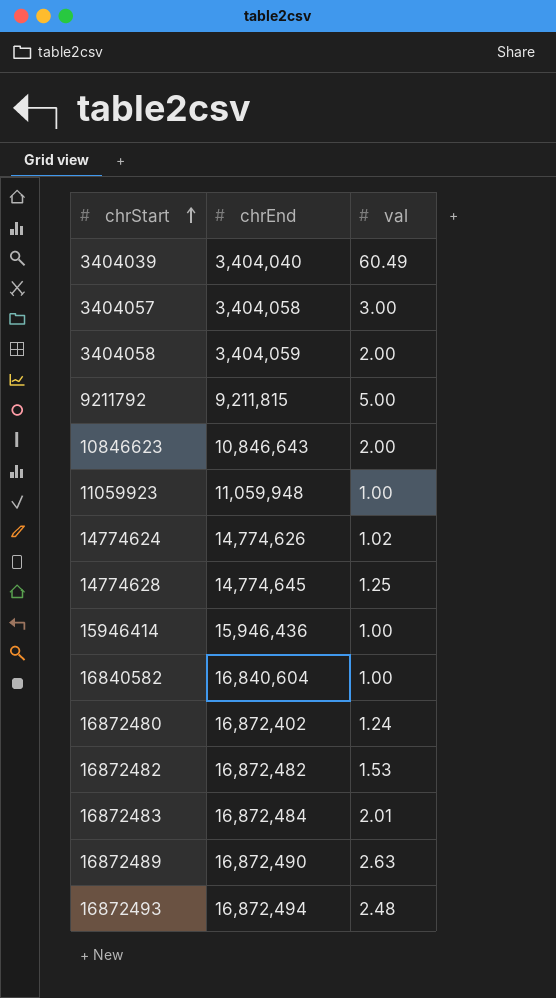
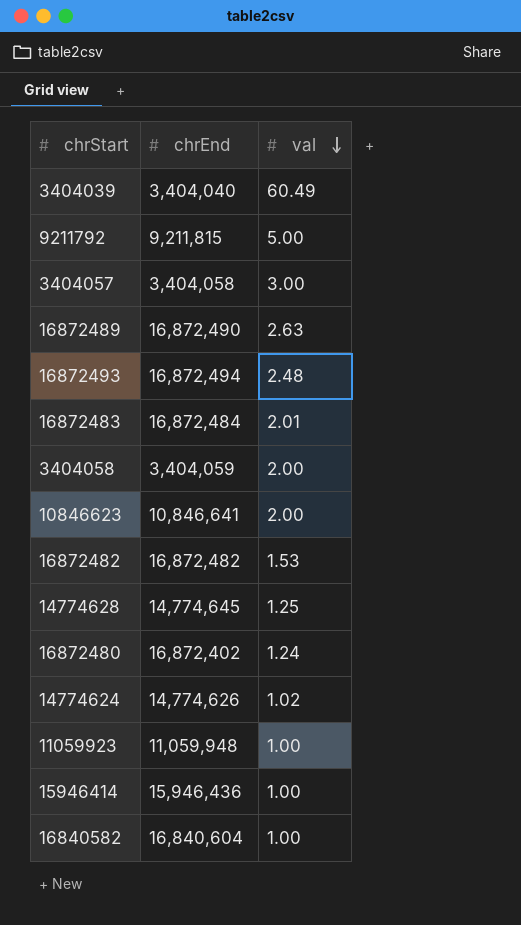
row order: chrStart ascending -> val descending
10846623 | chrEnd: 10,846,643 -> 10,846,641

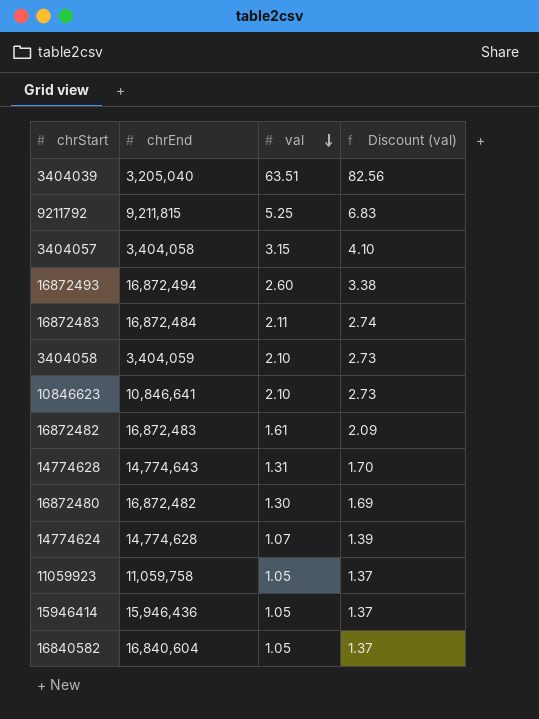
column Discount (val) | formula: none -> [val] * 1.3
row 16872489: 16,872,490 | 2.63 -> none
3404039 | chrEnd: 3,404,040 -> 3,205,040
3404039 | val: 60.49 -> 63.51
9211792 | val: 5.00 -> 5.25
3404057 | val: 3.00 -> 3.15
16872493 | val: 2.48 -> 2.60
16872483 | val: 2.01 -> 2.11
3404058 | val: 2.00 -> 2.10
10846623 | val: 2.00 -> 2.10
16872482 | chrEnd: 16,872,482 -> 16,872,483
16872482 | val: 1.53 -> 1.61
14774628 | chrEnd: 14,774,645 -> 14,774,643
14774628 | val: 1.25 -> 1.31
16872480 | chrEnd: 16,872,402 -> 16,872,482
16872480 | val: 1.24 -> 1.30
14774624 | chrEnd: 14,774,626 -> 14,774,628
14774624 | val: 1.02 -> 1.07
11059923 | chrEnd: 11,059,948 -> 11,059,758
11059923 | val: 1.00 -> 1.05
15946414 | val: 1.00 -> 1.05
16840582 | val: 1.00 -> 1.05

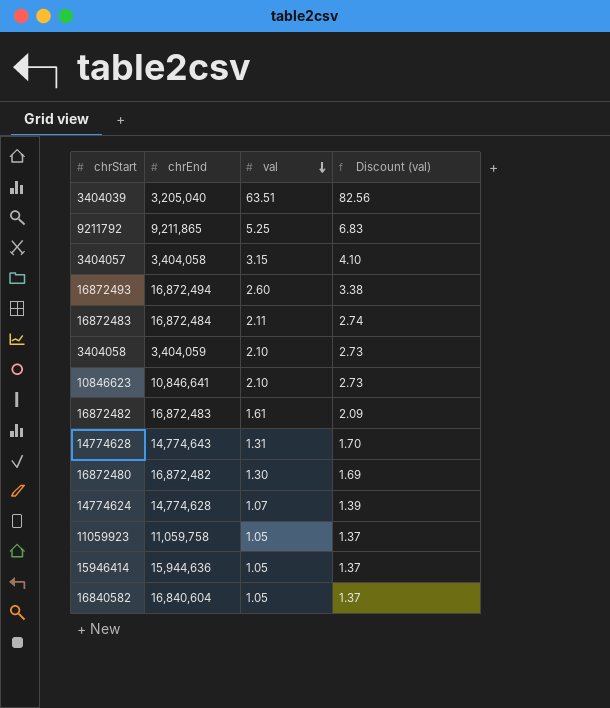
9211792 | chrEnd: 9,211,815 -> 9,211,865
15946414 | chrEnd: 15,946,436 -> 15,944,636

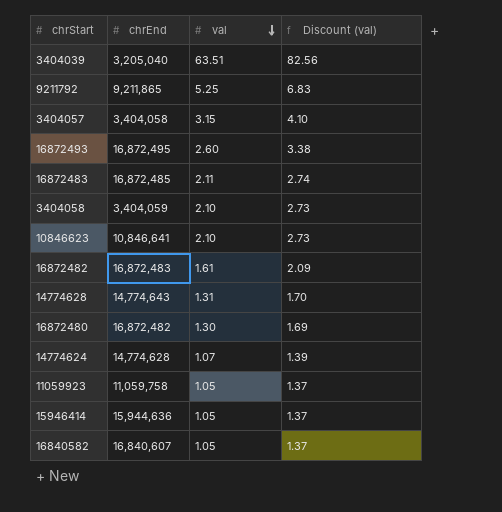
16872493 | chrEnd: 16,872,494 -> 16,872,495
16872483 | chrEnd: 16,872,484 -> 16,872,485
16840582 | chrEnd: 16,840,604 -> 16,840,607

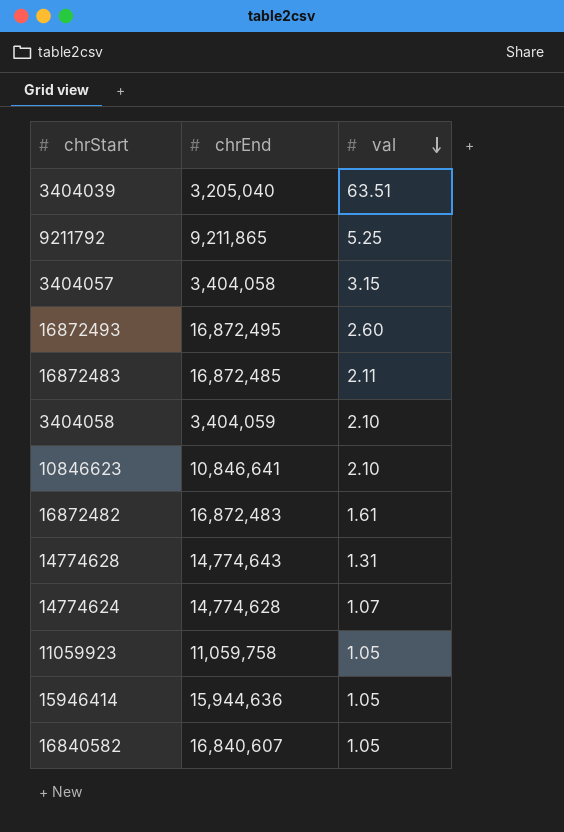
column Discount (val) | formula: [val] * 1.3 -> none
row 16872480: 16,872,482 | 1.30 | 1.69 -> none

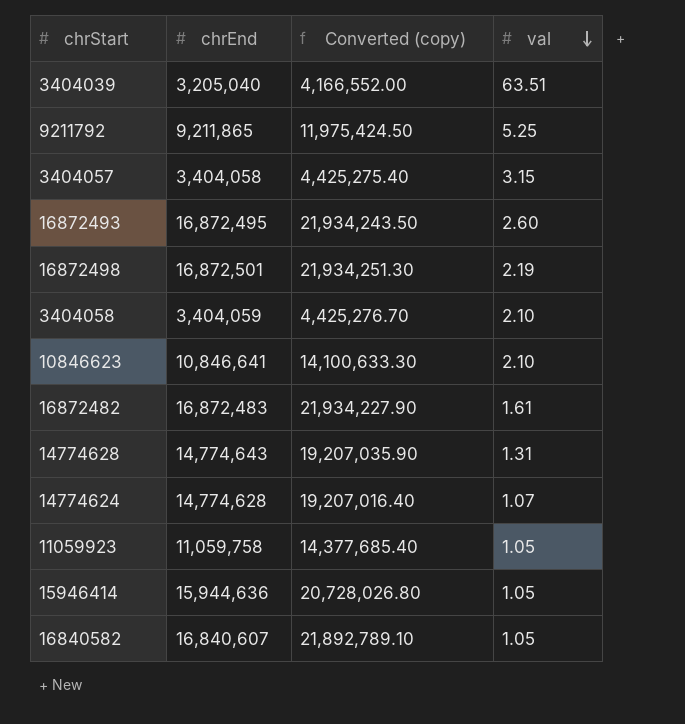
column Converted (copy) | formula: none -> [chrEnd] * 1.3
row 16872483: 16,872,485 | 2.11 -> none
row 16872498: none -> 16,872,501 | 21,934,251.30 | 2.19

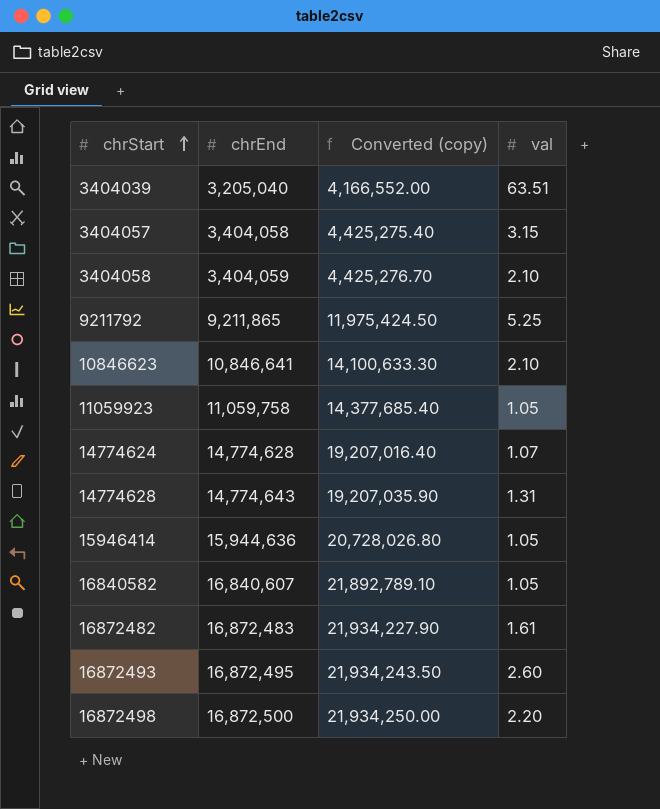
row order: val descending -> chrStart ascending
16872498 | chrEnd: 16,872,501 -> 16,872,500
16872498 | Converted (copy): 21,934,251.30 -> 21,934,250.00
16872498 | val: 2.19 -> 2.20

